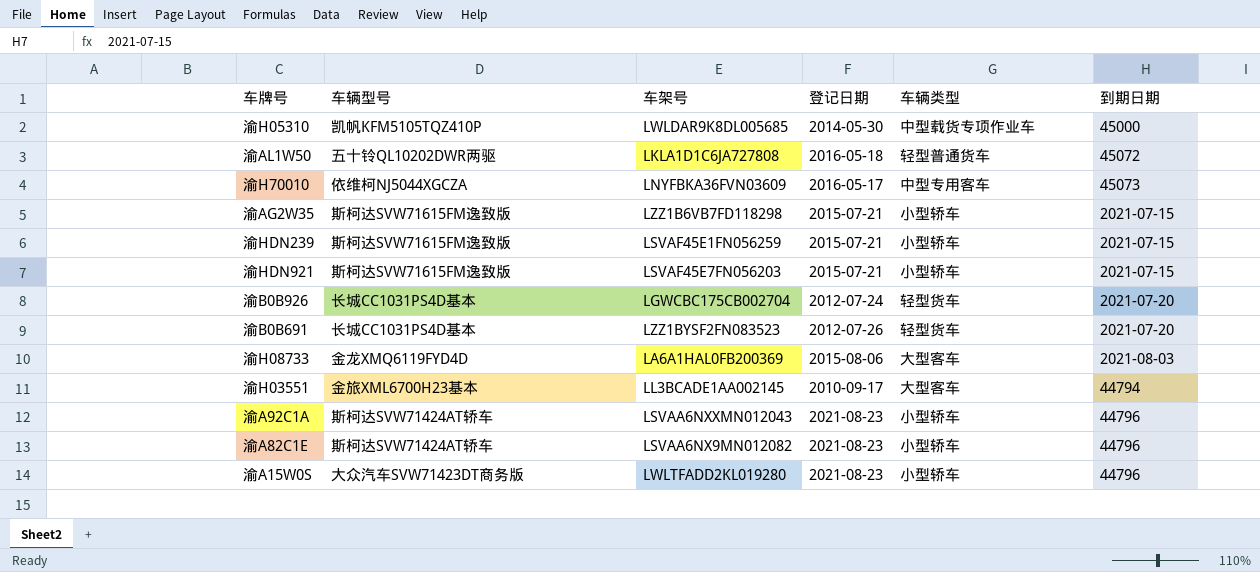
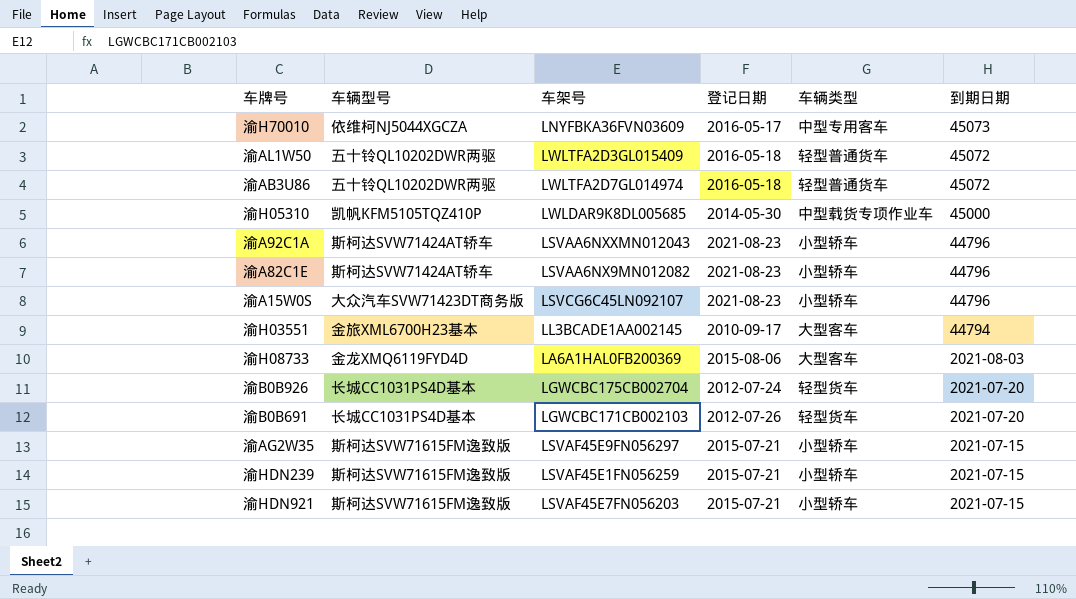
row order: none -> 到期日期 descending
渝AL1W50 | 车架号: LKLA1D1C6JA727808 -> LWLTFA2D3GL015409
row 渝AB3U86: none -> 五十铃QL10202DWR两驱 | LWLTFA2D7GL014974 | 2016-05-18 | 轻型普通货车 | 45072
渝A15W0S | 车架号: LWLTFADD2KL019280 -> LSVCG6C45LN092107
渝B0B691 | 车架号: LZZ1BYSF2FN083523 -> LGWCBC171CB002103
渝AG2W35 | 车架号: LZZ1B6VB7FD118298 -> LSVAF45E9FN056297

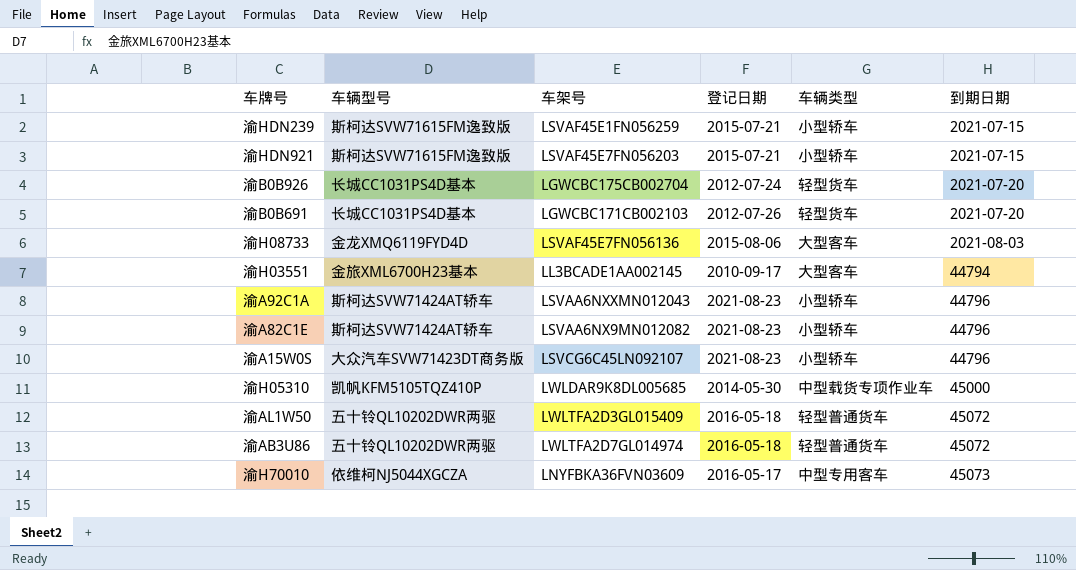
row order: 到期日期 descending -> 到期日期 ascending
row 渝AG2W35: 斯柯达SVW71615FM逸致版 | LSVAF45E9FN056297 | 2015-07-21 | 小型轿车 | 2021-07-15 -> none
渝H08733 | 车架号: LA6A1HAL0FB200369 -> LSVAF45E7FN056136

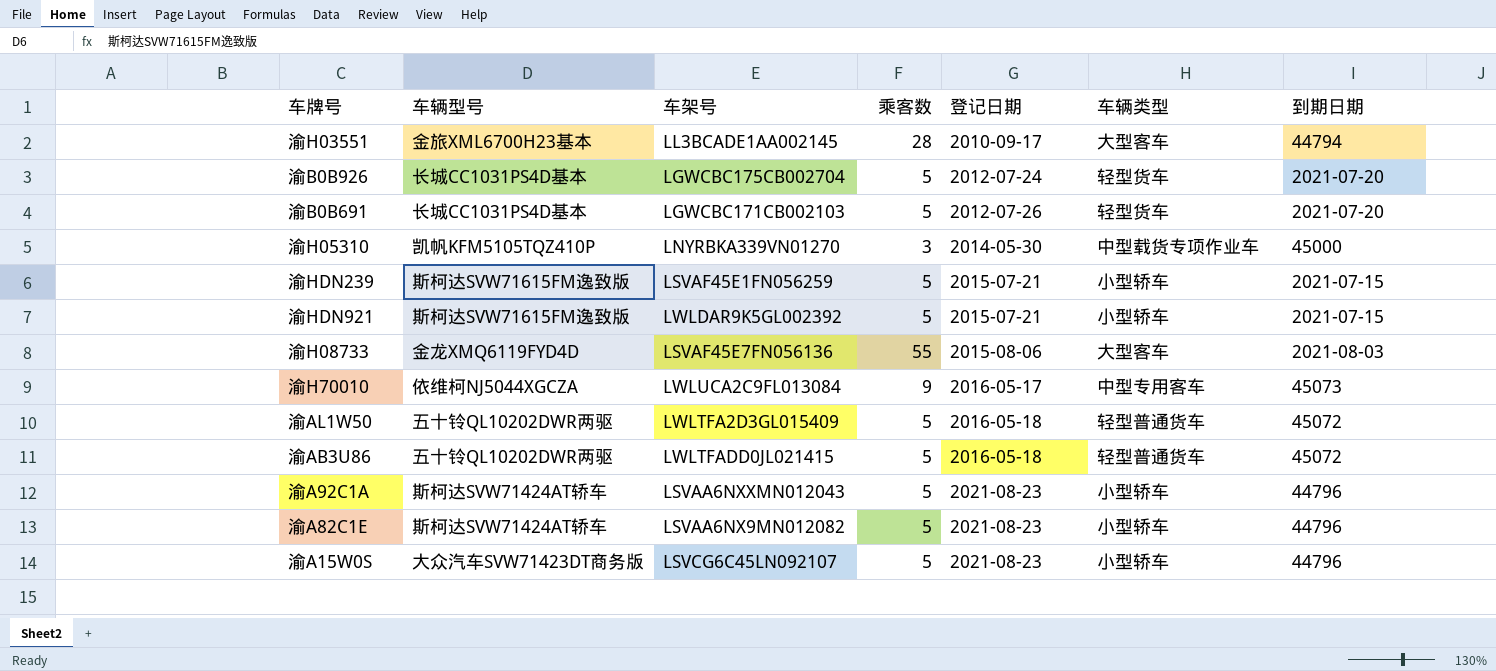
row order: 到期日期 ascending -> 登记日期 ascending
column 乘客数 | position: none -> 4
渝H05310 | 车架号: LWLDAR9K8DL005685 -> LNYRBKA339VN01270
渝HDN921 | 车架号: LSVAF45E7FN056203 -> LWLDAR9K5GL002392
渝H70010 | 车架号: LNYFBKA36FVN03609 -> LWLUCA2C9FL013084
渝AB3U86 | 车架号: LWLTFA2D7GL014974 -> LWLTFADD0JL021415

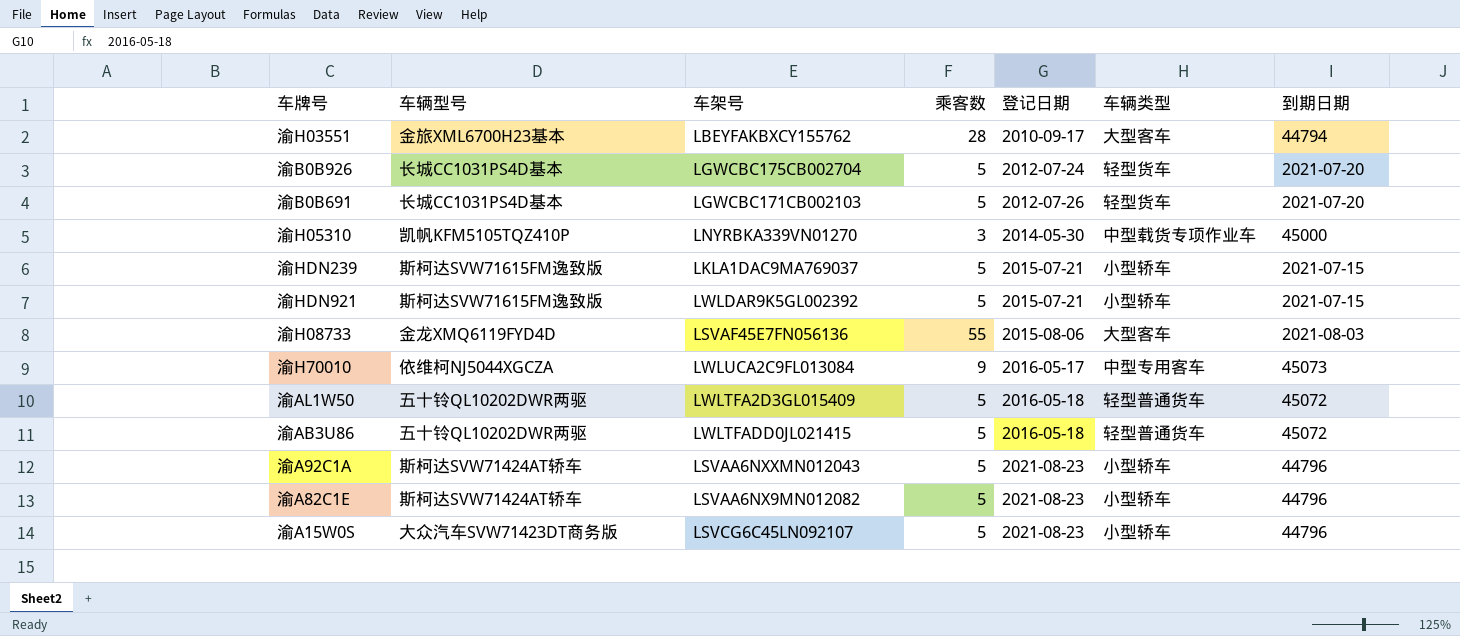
渝H03551 | 车架号: LL3BCADE1AA002145 -> LBEYFAKBXCY155762
渝HDN239 | 车架号: LSVAF45E1FN056259 -> LKLA1DAC9MA769037

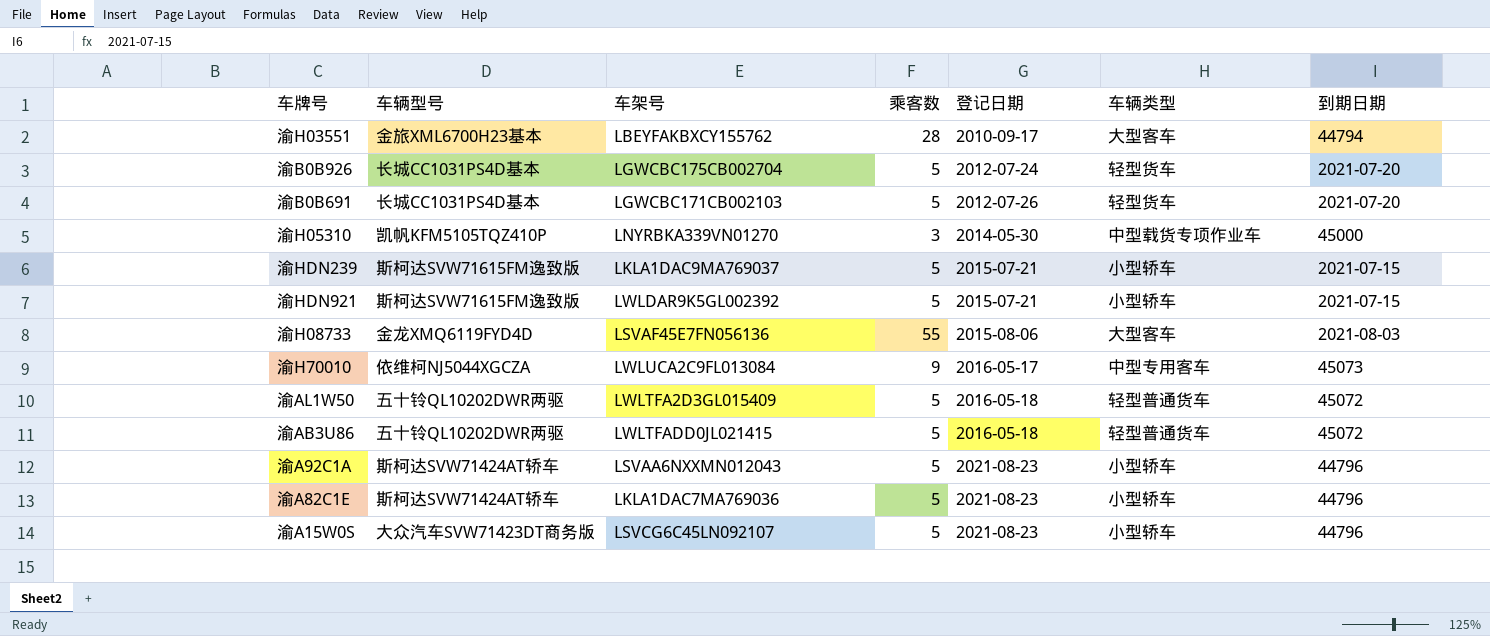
渝A82C1E | 车架号: LSVAA6NX9MN012082 -> LKLA1DAC7MA769036

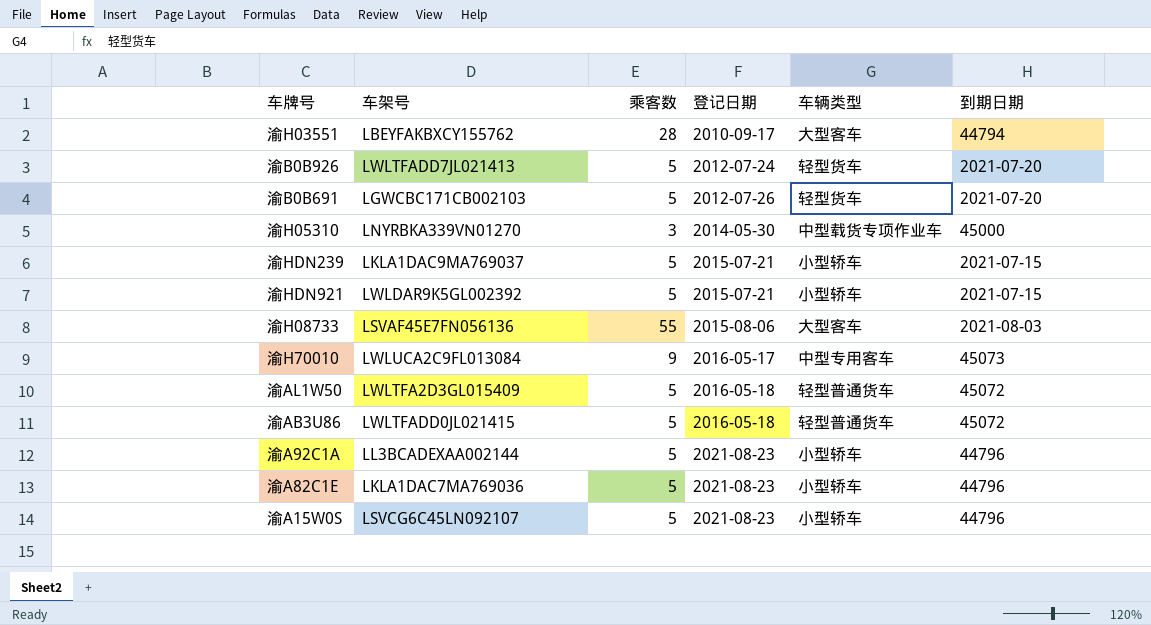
column 车辆型号 | position: 2 -> none
渝B0B926 | 车架号: LGWCBC175CB002704 -> LWLTFADD7JL021413
渝A92C1A | 车架号: LSVAA6NXXMN012043 -> LL3BCADEXAA002144

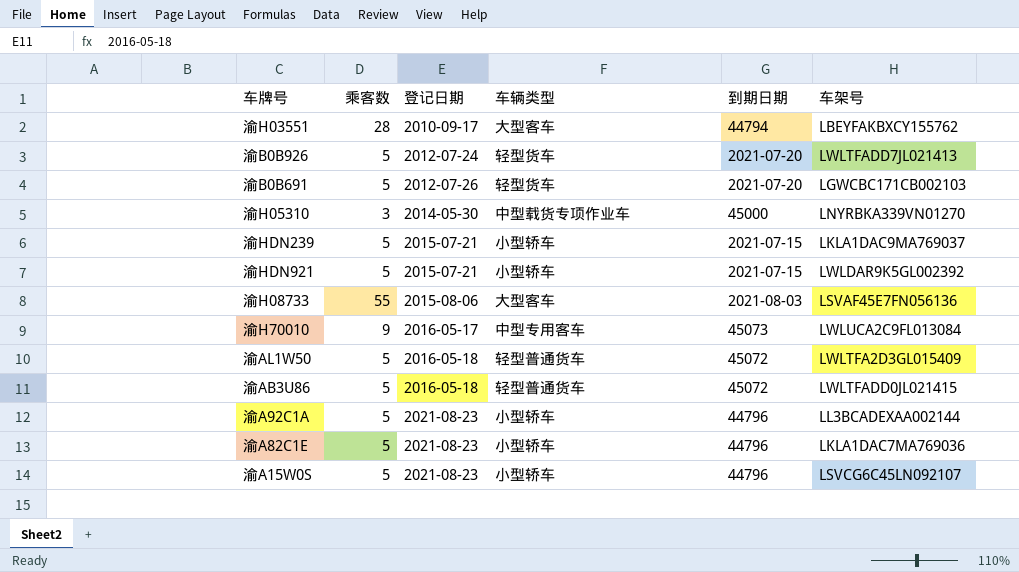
column 车架号 | position: 2 -> 6

